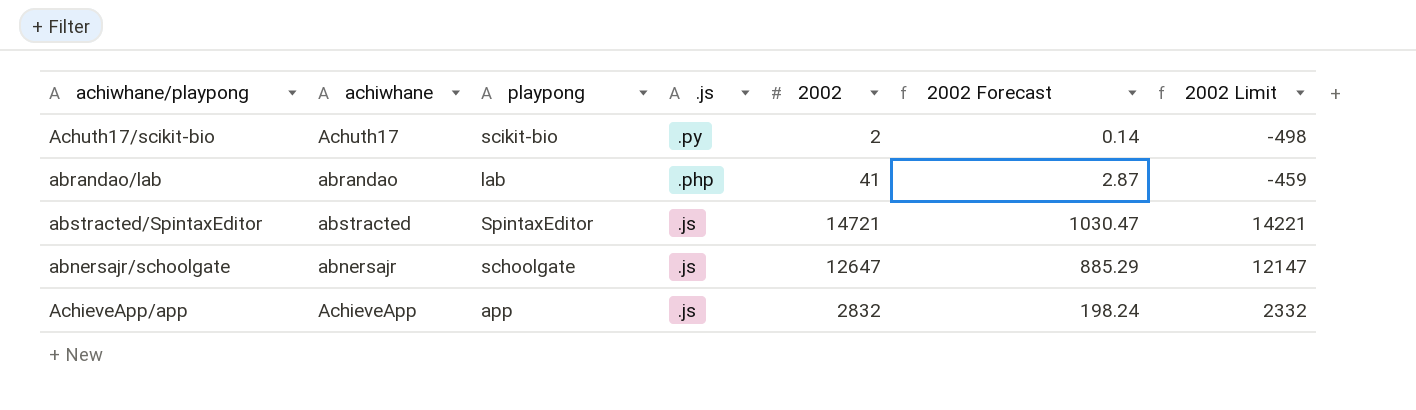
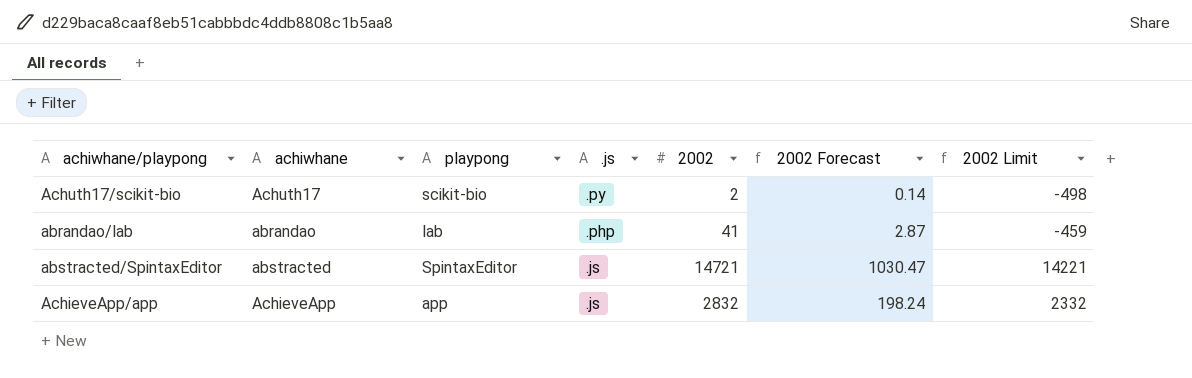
row abnersajr/schoolgate: abnersajr | schoolgate | .js | 12647 | 885.29 | 12147 -> none

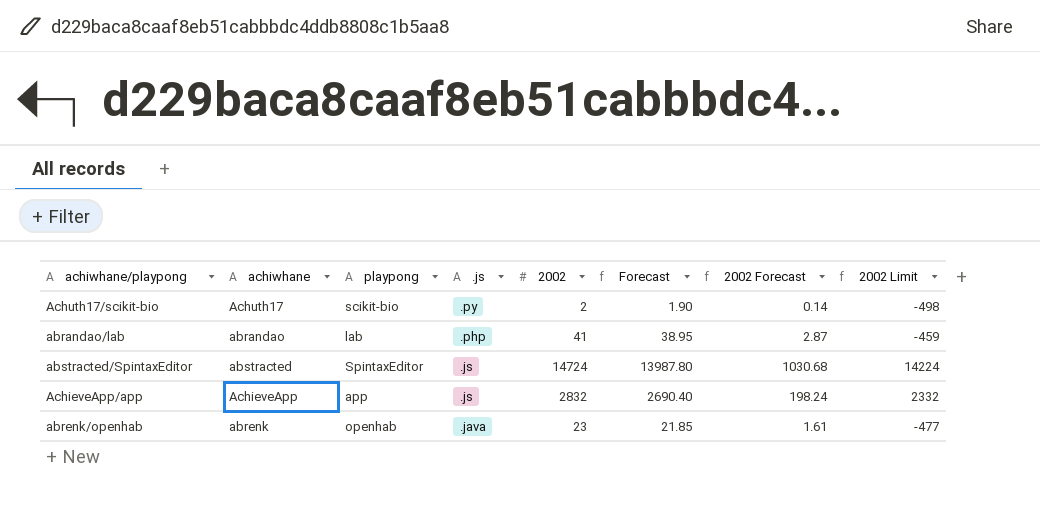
column Forecast | formula: none -> [2002] * 0.95
abstracted/SpintaxEditor | 2002: 14721 -> 14724
abstracted/SpintaxEditor | 2002 Forecast: 1030.47 -> 1030.68
abstracted/SpintaxEditor | 2002 Limit: 14221 -> 14224
row abrenk/openhab: none -> abrenk | openhab | .java | 23 | 21.85 | 1.61 | -477

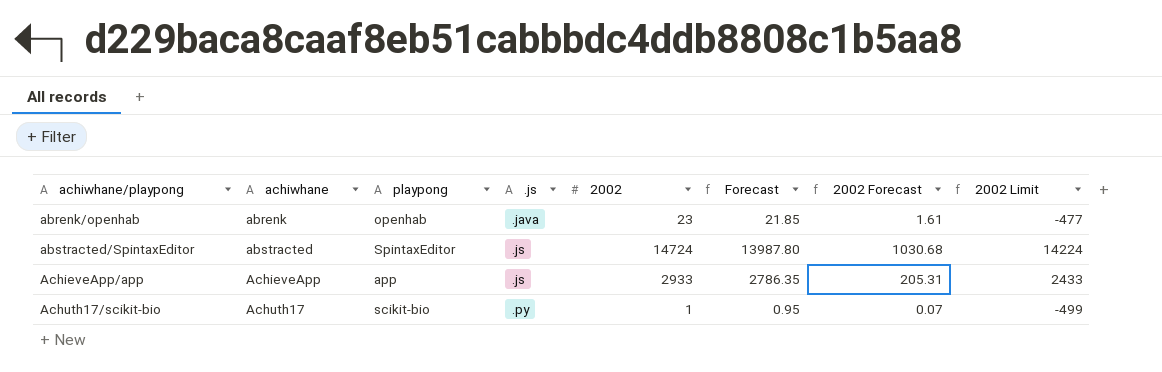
row order: .js descending -> achiwhane/playpong ascending
row abrandao/lab: abrandao | lab | .php | 41 | 38.95 | 2.87 | -459 -> none
AchieveApp/app | 2002: 2832 -> 2933
AchieveApp/app | Forecast: 2690.40 -> 2786.35
AchieveApp/app | 2002 Forecast: 198.24 -> 205.31
AchieveApp/app | 2002 Limit: 2332 -> 2433
Achuth17/scikit-bio | 2002: 2 -> 1
Achuth17/scikit-bio | Forecast: 1.90 -> 0.95
Achuth17/scikit-bio | 2002 Forecast: 0.14 -> 0.07
Achuth17/scikit-bio | 2002 Limit: -498 -> -499

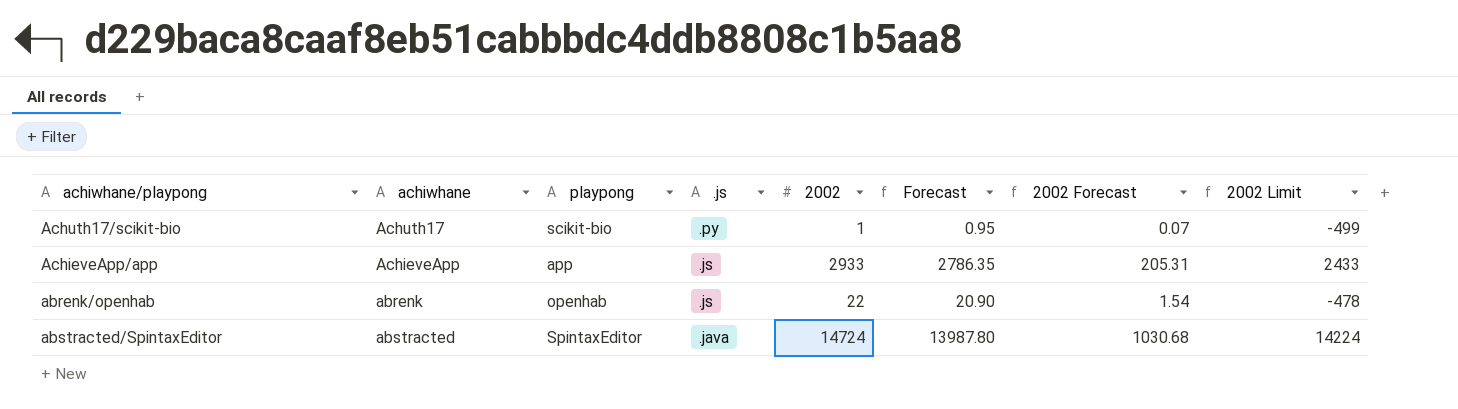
row order: achiwhane/playpong ascending -> .js descending
abrenk/openhab | .js: .java -> .js
abrenk/openhab | 2002: 23 -> 22
abrenk/openhab | Forecast: 21.85 -> 20.90
abrenk/openhab | 2002 Forecast: 1.61 -> 1.54
abrenk/openhab | 2002 Limit: -477 -> -478
abstracted/SpintaxEditor | .js: .js -> .java

